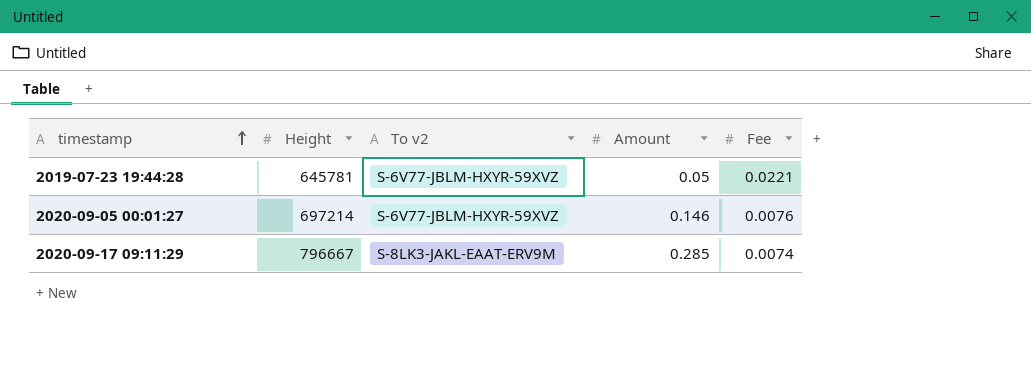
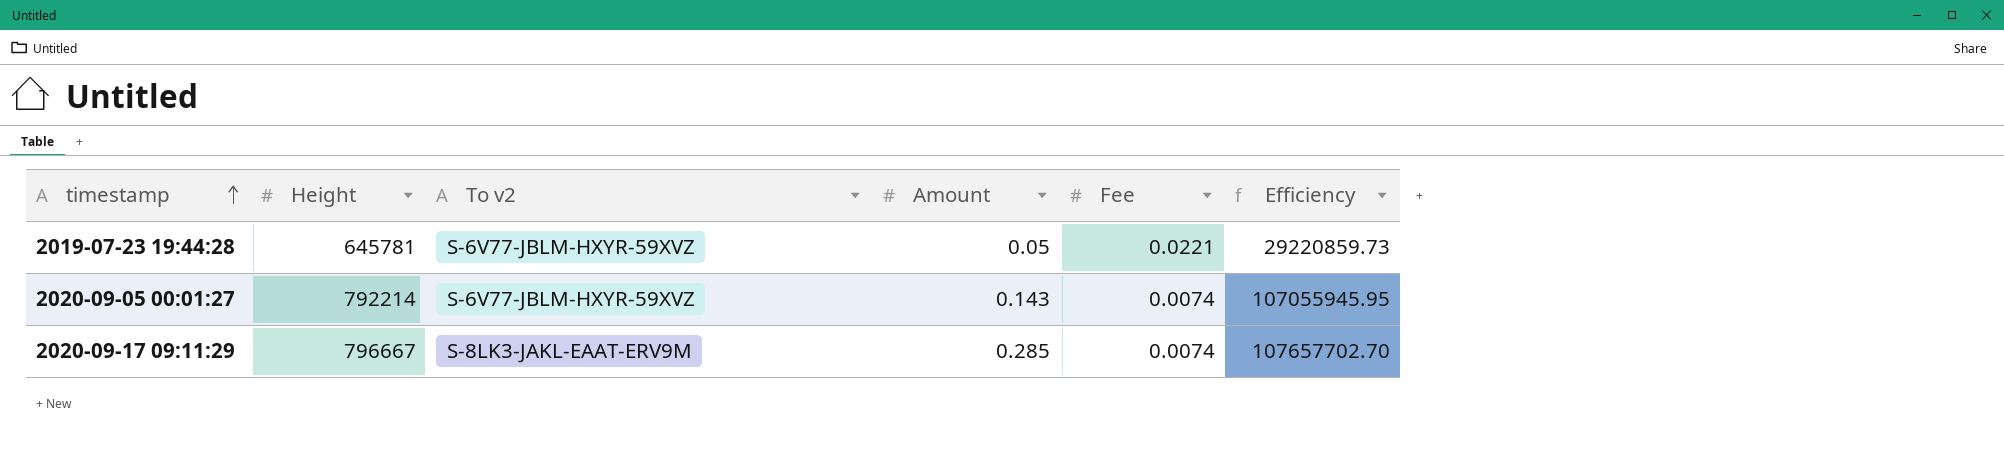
column Efficiency | formula: none -> [Height] / [Fee]
2020-09-05 00:01:27 | Height: 697214 -> 792214
2020-09-05 00:01:27 | Amount: 0.146 -> 0.143
2020-09-05 00:01:27 | Fee: 0.0076 -> 0.0074

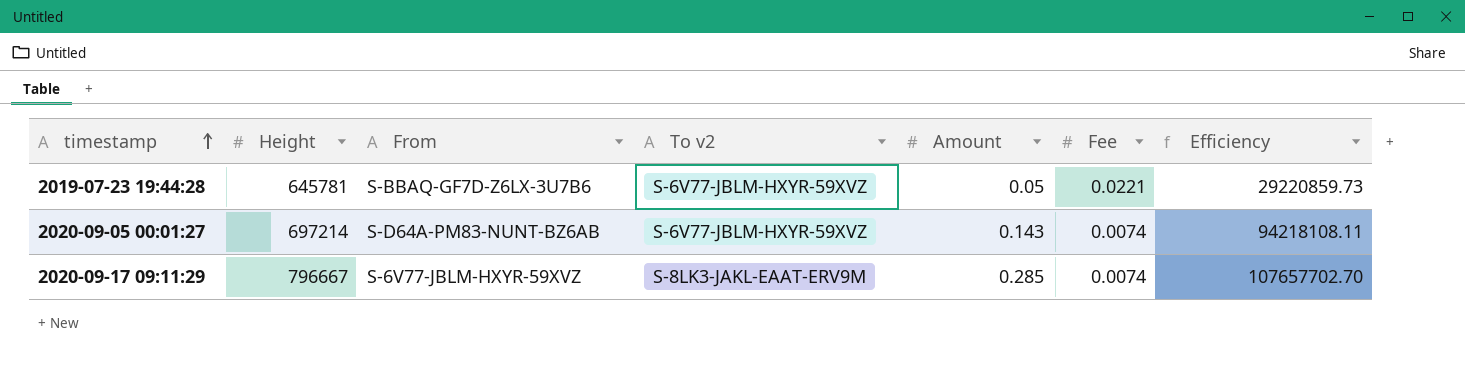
column From | position: none -> 3
2020-09-05 00:01:27 | Height: 792214 -> 697214
2020-09-05 00:01:27 | Efficiency: 107055945.95 -> 94218108.11

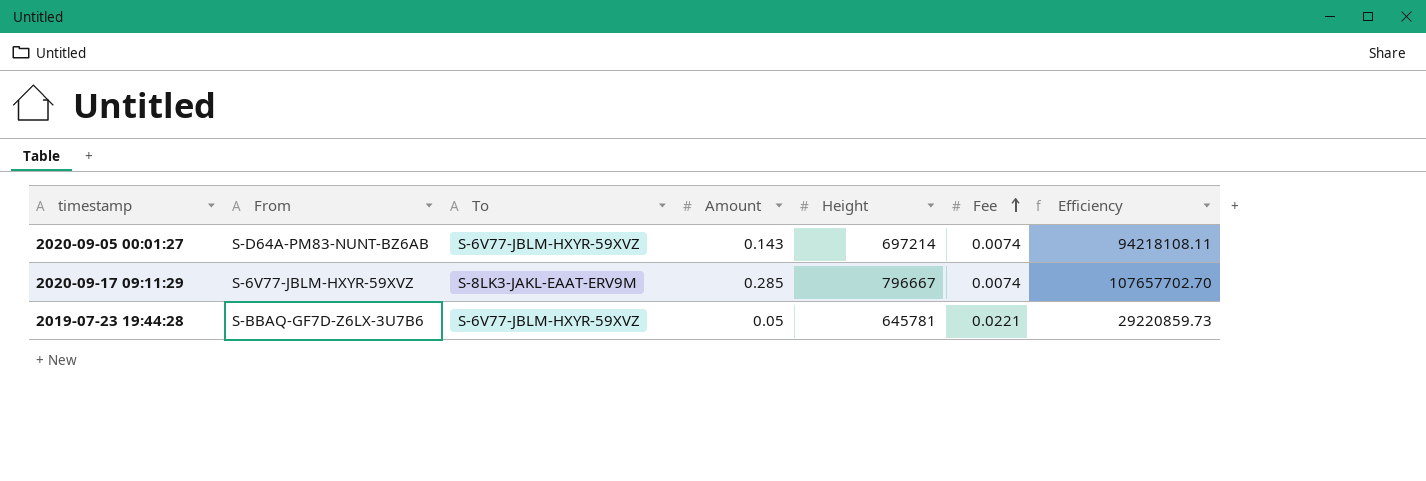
row order: timestamp ascending -> Fee ascending
column name: To v2 -> To
column Height | position: 2 -> 5

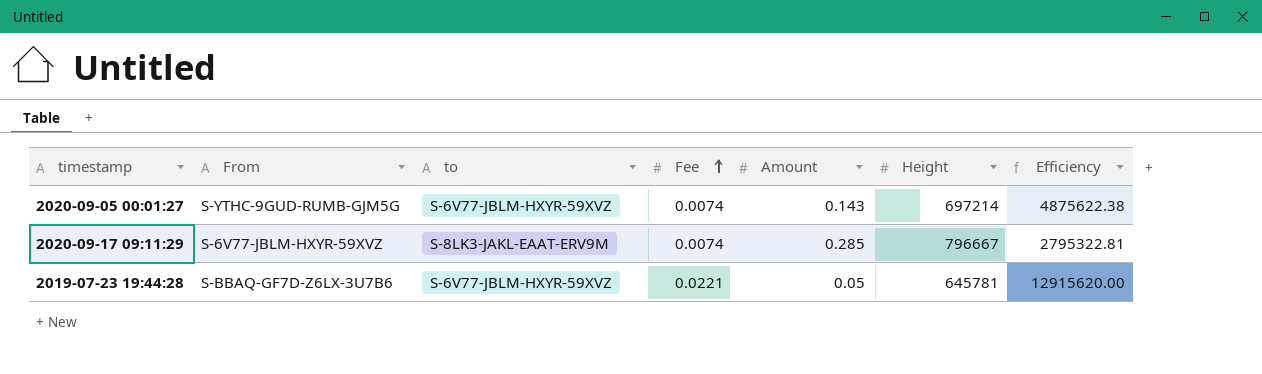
column name: To -> to
column Fee | position: 6 -> 4
column Efficiency | formula: [Height] / [Fee] -> [Height] / [Amount]
2020-09-05 00:01:27 | From: S-D64A-PM83-NUNT-BZ6AB -> S-YTHC-9GUD-RUMB-GJM5G

